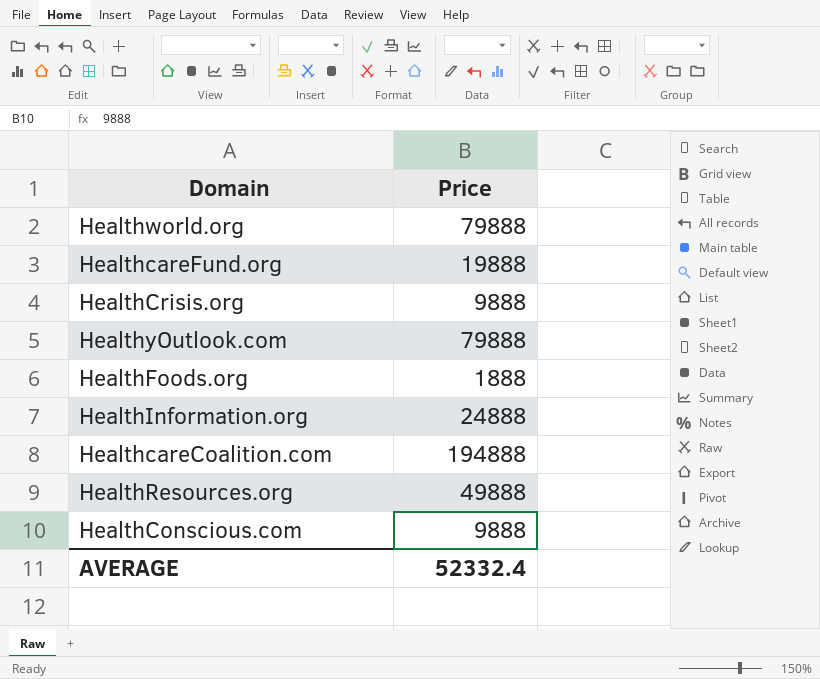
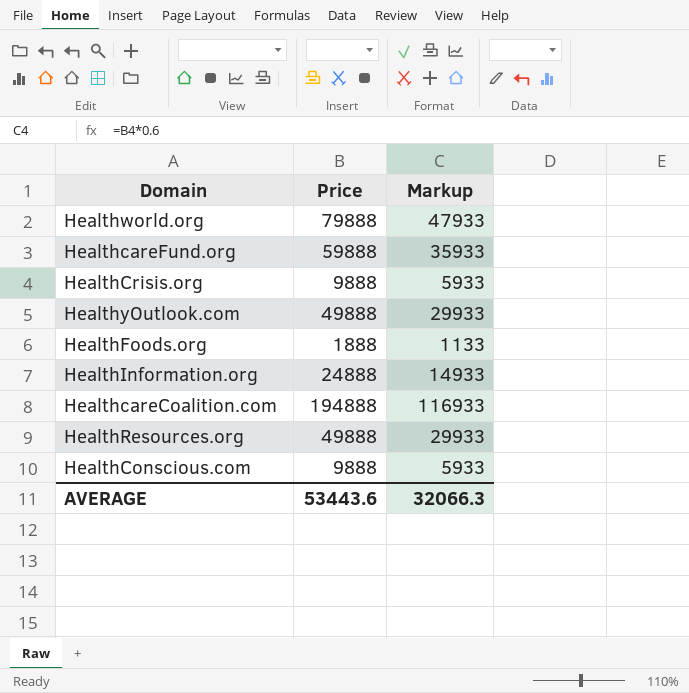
column Markup | formula: none -> [Price] * 0.6
HealthcareFund.org | Price: 19888 -> 59888
HealthyOutlook.com | Price: 79888 -> 49888
AVERAGE | Price: 52332.4 -> 53443.6

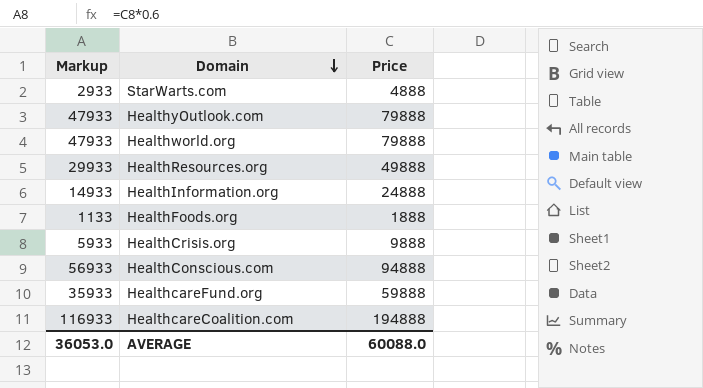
row order: none -> Domain descending
column Markup | position: 3 -> 1
row StarWarts.com: none -> 2933 | 4888
HealthyOutlook.com | Markup: 29933 -> 47933
HealthyOutlook.com | Price: 49888 -> 79888
HealthConscious.com | Markup: 5933 -> 56933
HealthConscious.com | Price: 9888 -> 94888
AVERAGE | Markup: 32066.3 -> 36053.0
AVERAGE | Price: 53443.6 -> 60088.0

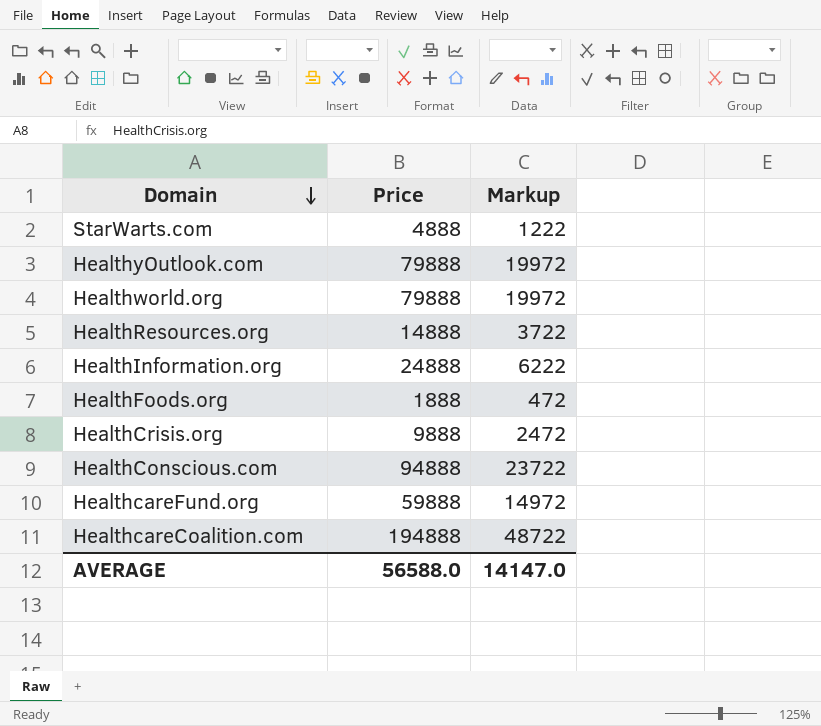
column Markup | formula: [Price] * 0.6 -> [Price] * 0.25
column Markup | position: 1 -> 3
HealthResources.org | Price: 49888 -> 14888
AVERAGE | Price: 60088.0 -> 56588.0
AVERAGE | Markup: 36053.0 -> 14147.0

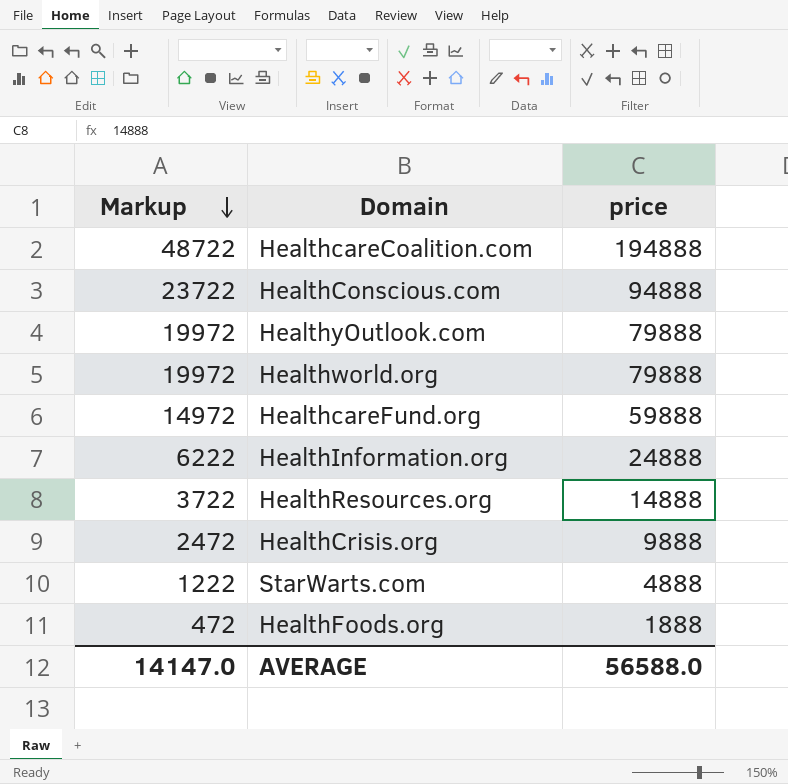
row order: Domain descending -> Markup descending
column Markup | position: 3 -> 1
column name: Price -> price

